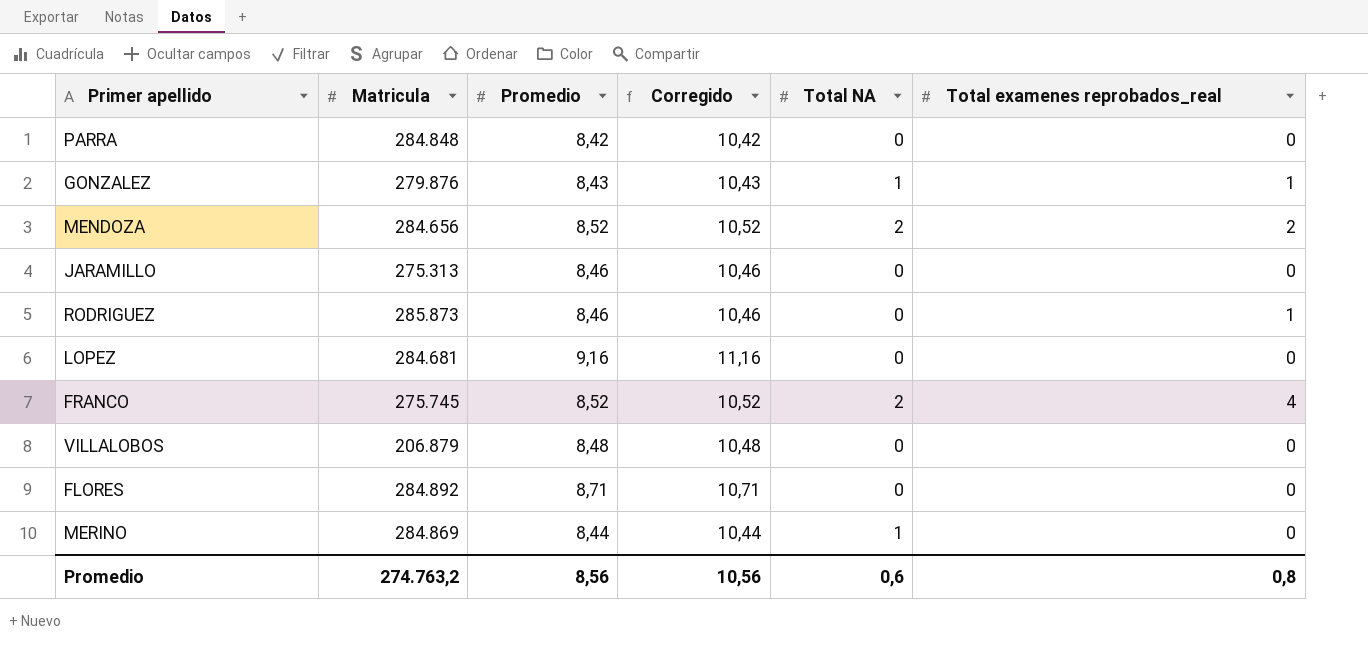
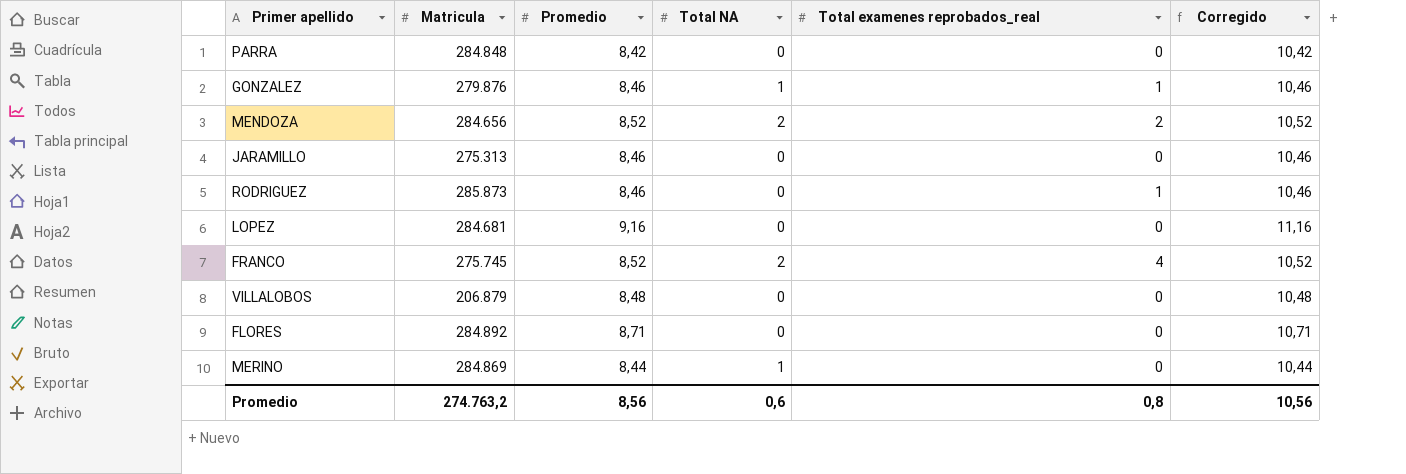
column Corregido | position: 4 -> 6
GONZALEZ | Promedio: 8,43 -> 8,46
GONZALEZ | Corregido: 10,43 -> 10,46

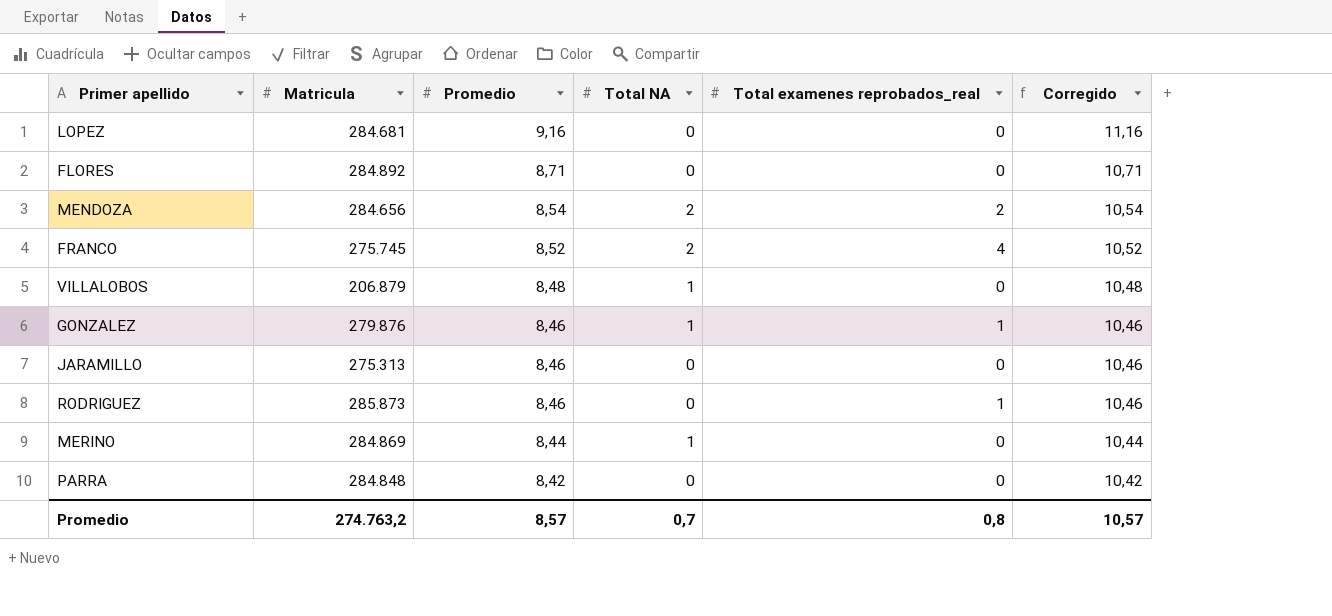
row order: none -> Promedio descending
MENDOZA | Promedio: 8,52 -> 8,54
MENDOZA | Corregido: 10,52 -> 10,54
VILLALOBOS | Total NA: 0 -> 1
Promedio | Promedio: 8,56 -> 8,57
Promedio | Total NA: 0,6 -> 0,7
Promedio | Corregido: 10,56 -> 10,57

